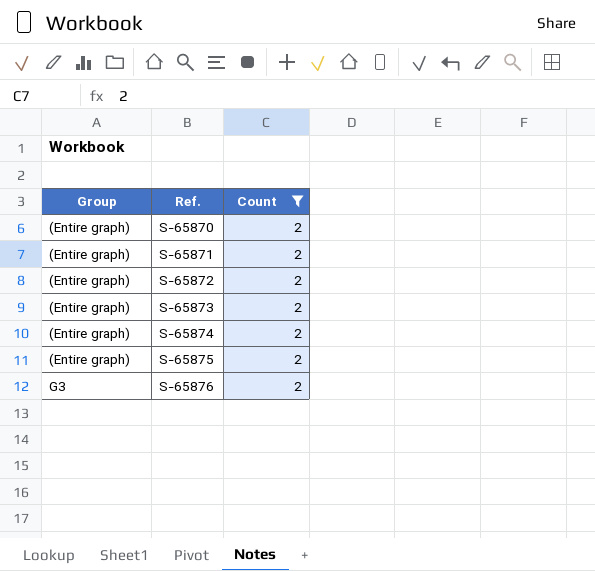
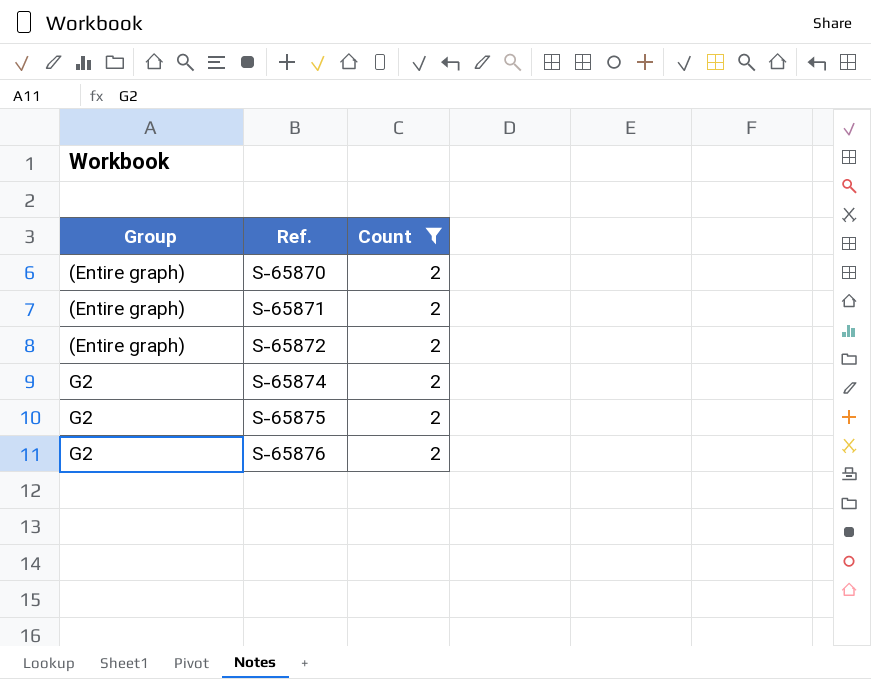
row S-65873: (Entire graph) | 2 -> none
S-65874 | Group: (Entire graph) -> G2
S-65875 | Group: (Entire graph) -> G2
S-65876 | Group: G3 -> G2

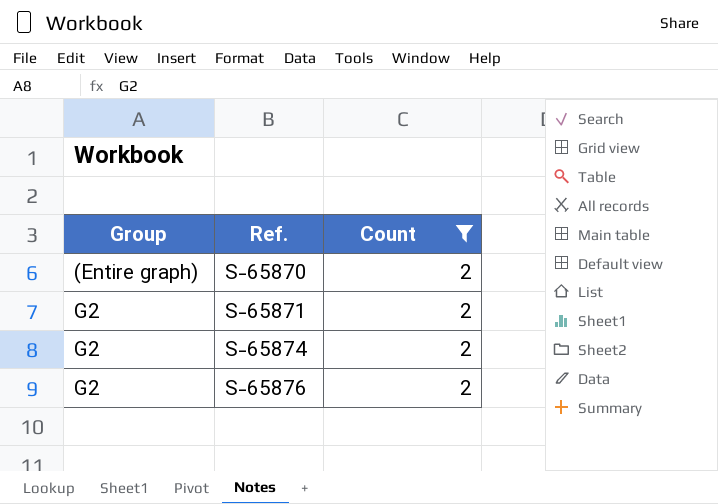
row S-65872: (Entire graph) | 2 -> none
row S-65875: G2 | 2 -> none
S-65871 | Group: (Entire graph) -> G2

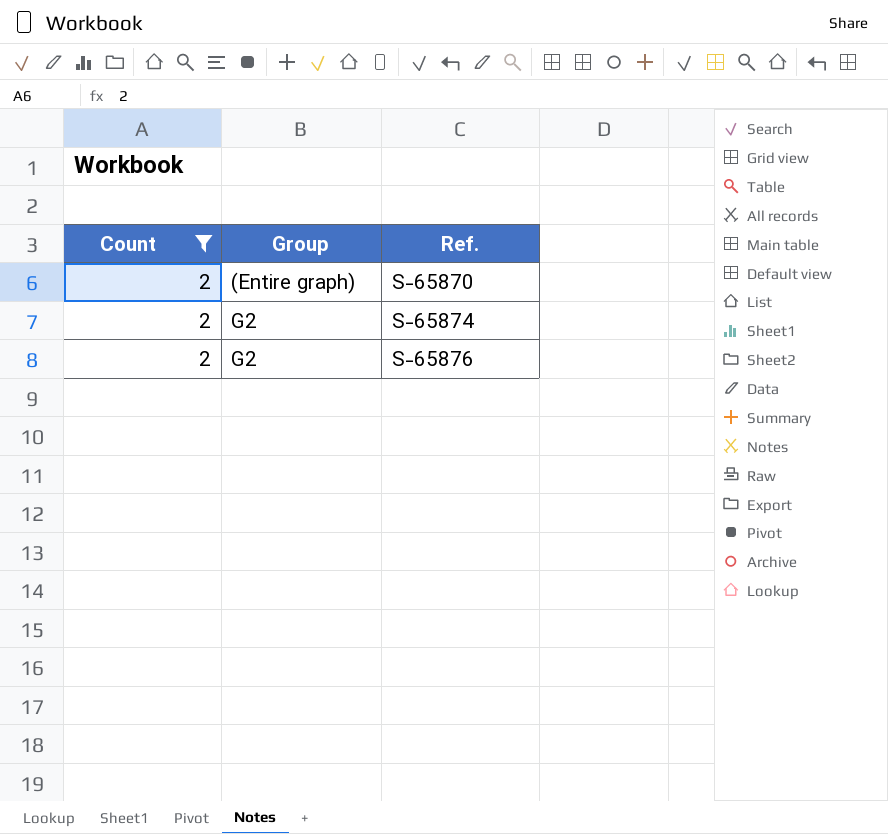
column Count | position: 3 -> 1
row S-65871: G2 | 2 -> none

